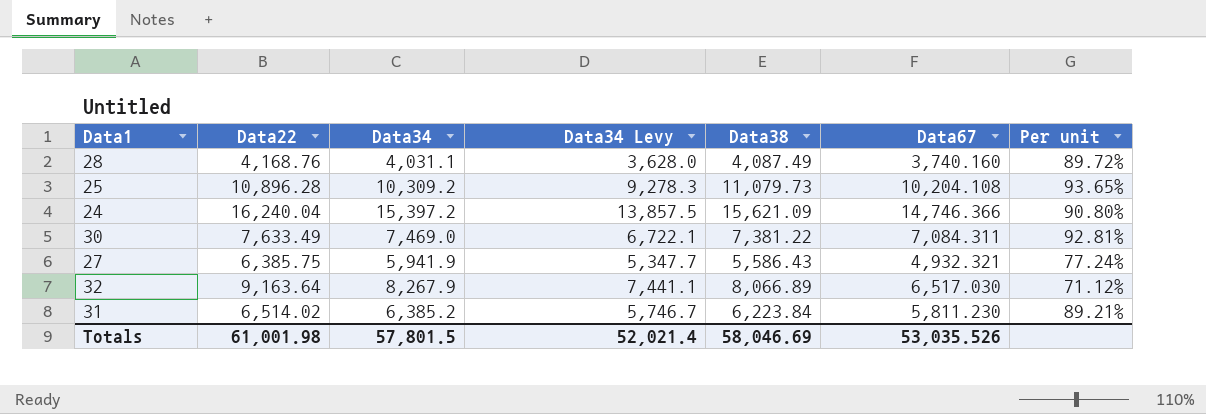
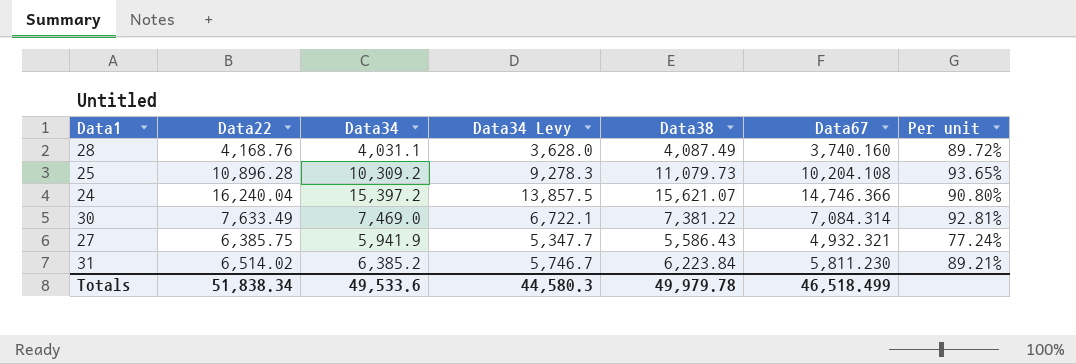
row 32: 9,163.64 | 8,267.9 | 7,441.1 | 8,066.89 | 6,517.030 | 71.12% -> none
24 | Data38: 15,621.09 -> 15,621.07
30 | Data67: 7,084.311 -> 7,084.314
Totals | Data22: 61,001.98 -> 51,838.34
Totals | Data34: 57,801.5 -> 49,533.6
Totals | Data34 Levy: 52,021.4 -> 44,580.3
Totals | Data38: 58,046.69 -> 49,979.78
Totals | Data67: 53,035.526 -> 46,518.499

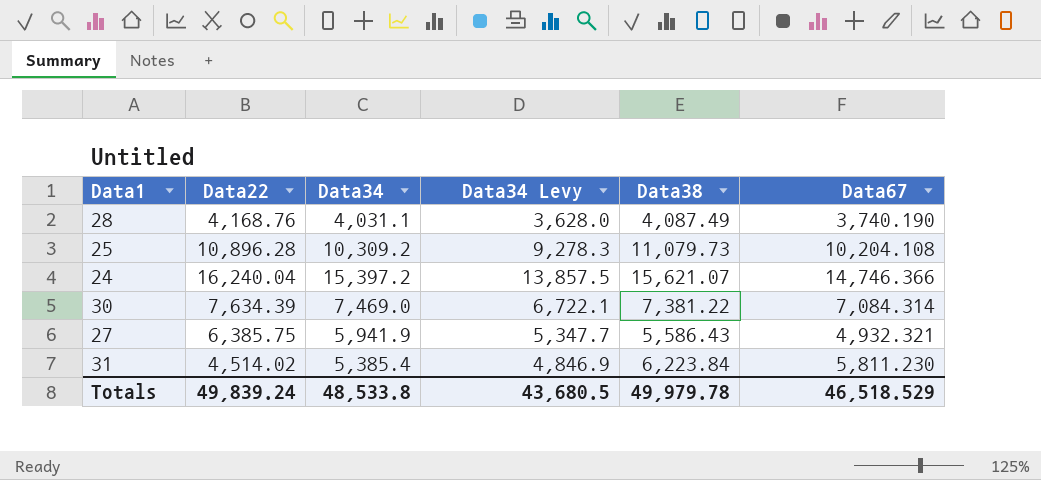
column Per unit | formula: [Data67] / [Data22] -> none
28 | Data67: 3,740.160 -> 3,740.190
30 | Data22: 7,633.49 -> 7,634.39
31 | Data22: 6,514.02 -> 4,514.02
31 | Data34: 6,385.2 -> 5,385.4
31 | Data34 Levy: 5,746.7 -> 4,846.9
Totals | Data22: 51,838.34 -> 49,839.24
Totals | Data34: 49,533.6 -> 48,533.8
Totals | Data34 Levy: 44,580.3 -> 43,680.5
Totals | Data67: 46,518.499 -> 46,518.529

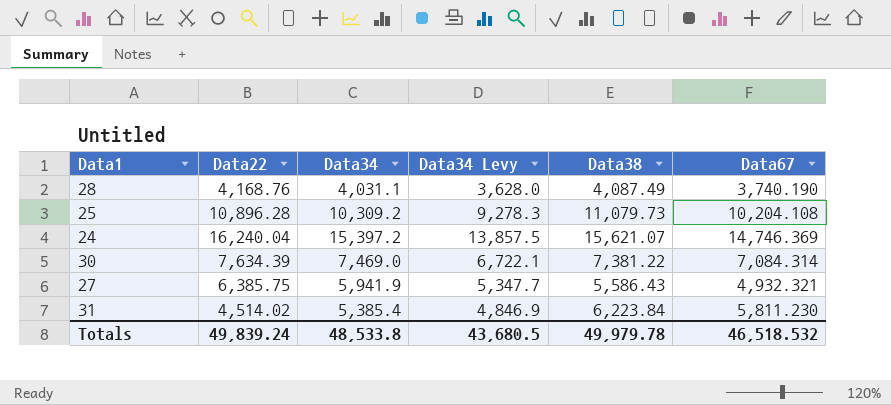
24 | Data67: 14,746.366 -> 14,746.369
Totals | Data67: 46,518.529 -> 46,518.532

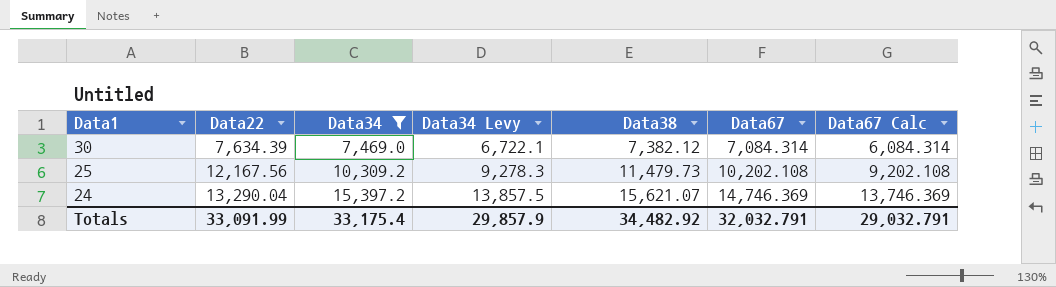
filter: none -> Data34 >= 7,469.0
row order: none -> Data1 descending
column Data67 Calc | formula: none -> [Data67] - 1000
30 | Data38: 7,381.22 -> 7,382.12
25 | Data22: 10,896.28 -> 12,167.56
25 | Data38: 11,079.73 -> 11,479.73
25 | Data67: 10,204.108 -> 10,202.108
24 | Data22: 16,240.04 -> 13,290.04
Totals | Data22: 49,839.24 -> 33,091.99
Totals | Data34: 48,533.8 -> 33,175.4
Totals | Data34 Levy: 43,680.5 -> 29,857.9
Totals | Data38: 49,979.78 -> 34,482.92
Totals | Data67: 46,518.532 -> 32,032.791

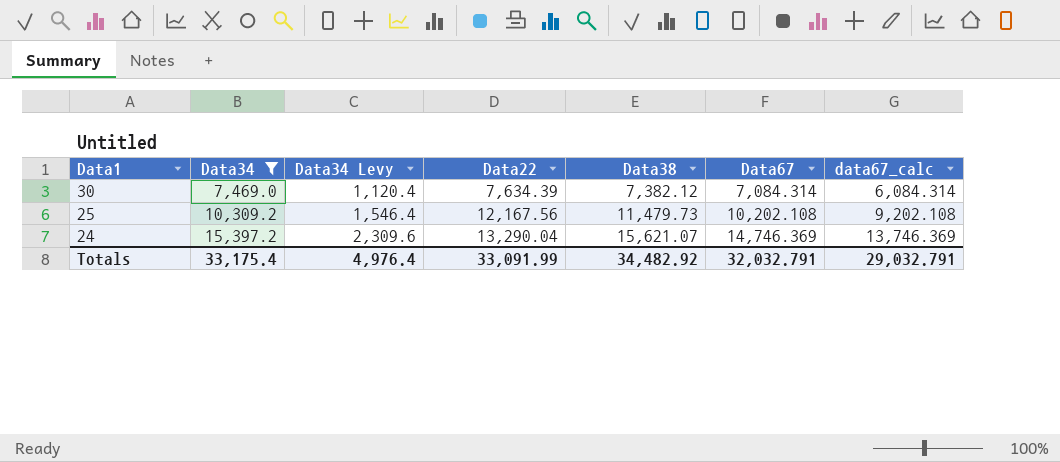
column Data34 Levy | formula: [Data34] * 0.9 -> [Data34] * 0.15
column Data22 | position: 2 -> 4
column name: Data67 Calc -> data67_calc
Totals | Data34 Levy: 29,857.9 -> 4,976.4

